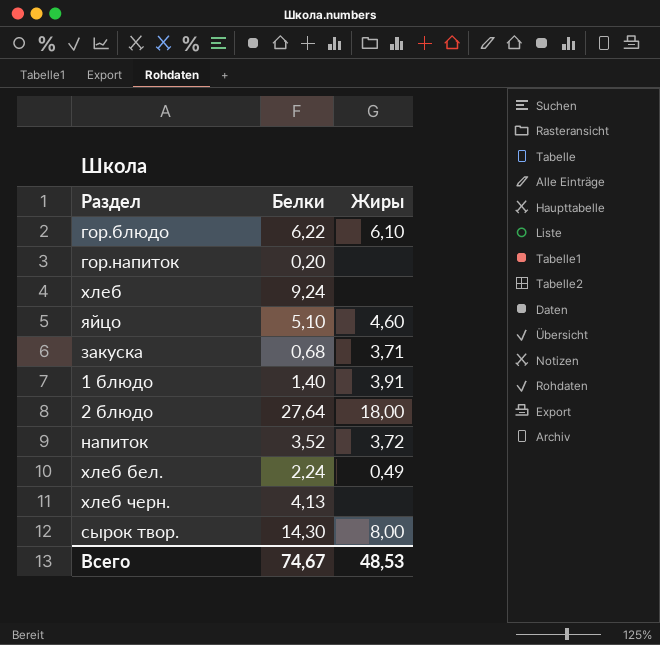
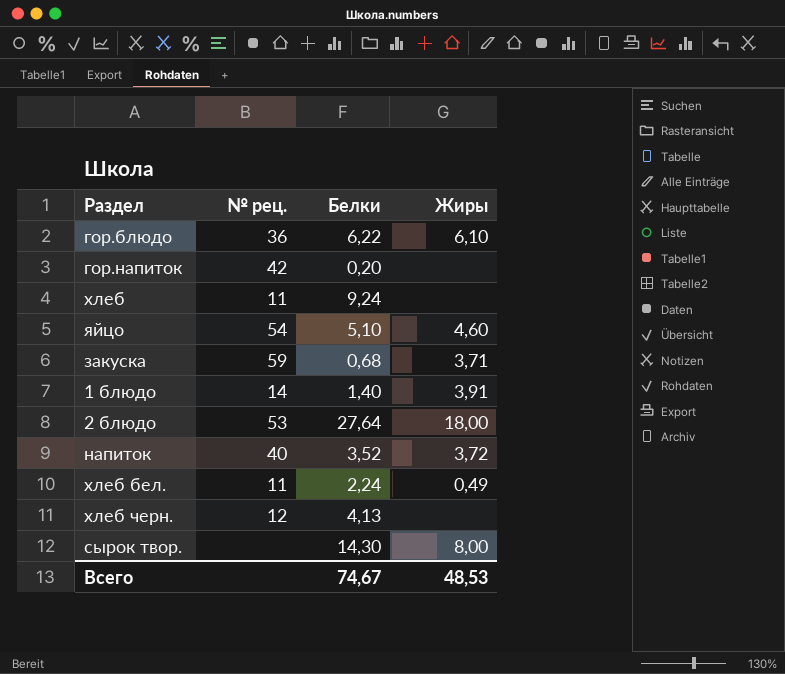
column № рец. | position: none -> 2

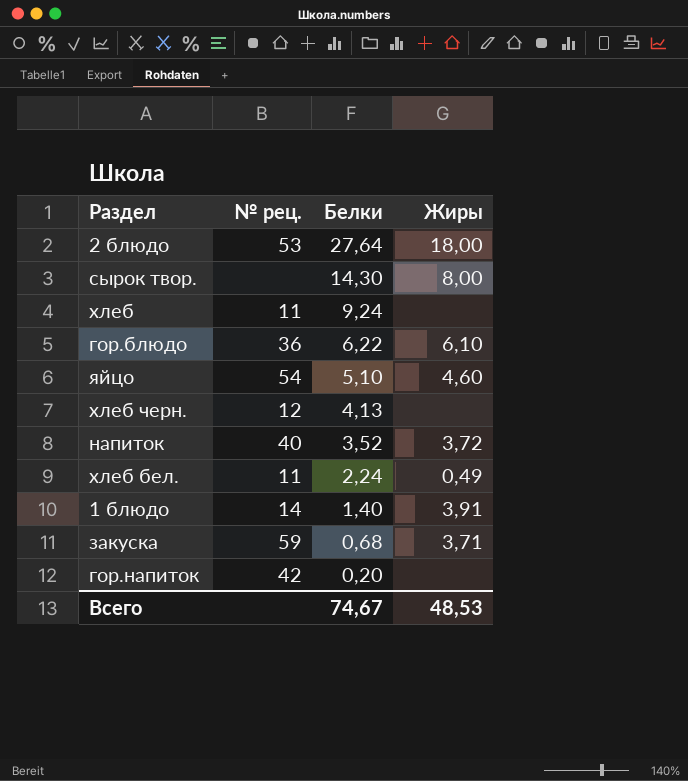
row order: none -> Белки descending

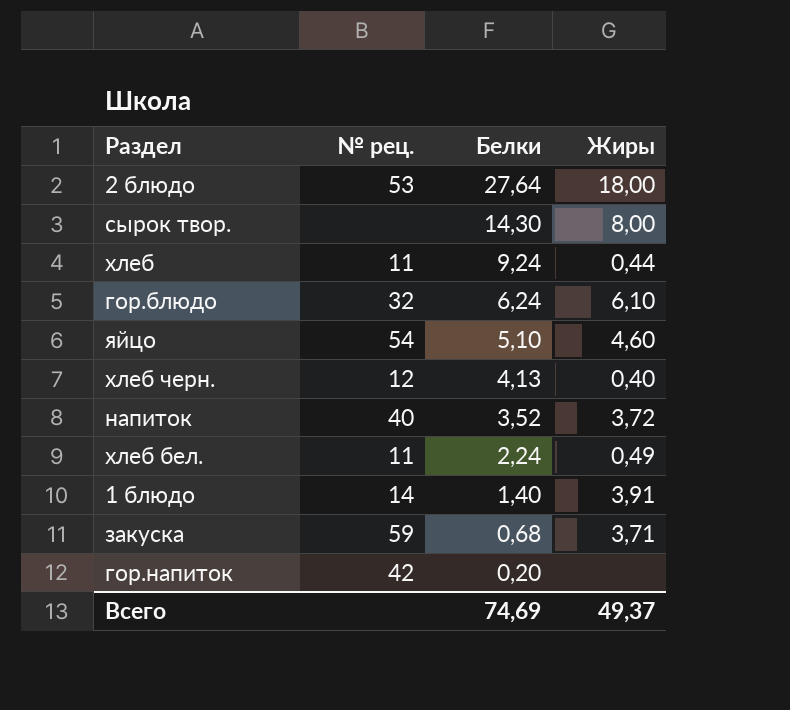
хлеб | Жиры: none -> 0,44
гор.блюдо | № рец.: 36 -> 32
гор.блюдо | Белки: 6,22 -> 6,24
хлеб черн. | Жиры: none -> 0,40
Всего | Белки: 74,67 -> 74,69
Всего | Жиры: 48,53 -> 49,37

